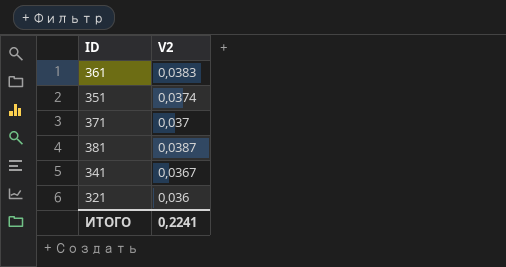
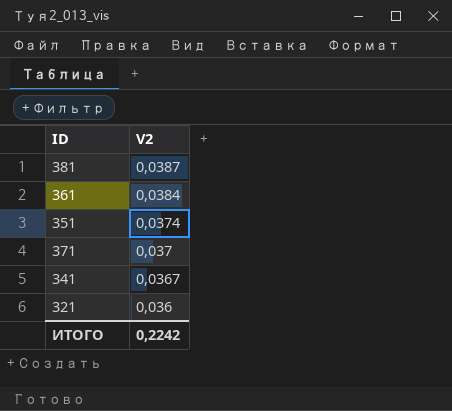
row order: none -> V2 descending
361 | V2: 0,0383 -> 0,0384
ИТОГО | V2: 0,2241 -> 0,2242

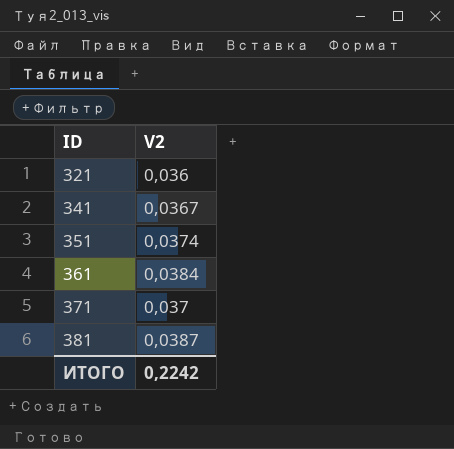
row order: V2 descending -> ID ascending

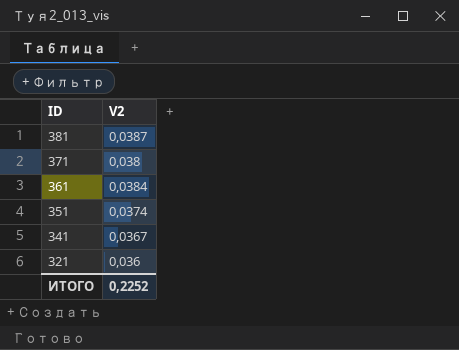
row order: ID ascending -> ID descending
371 | V2: 0,037 -> 0,038
ИТОГО | V2: 0,2242 -> 0,2252

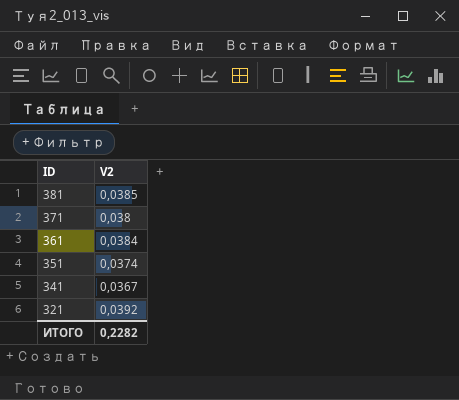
381 | V2: 0,0387 -> 0,0385
321 | V2: 0,036 -> 0,0392
ИТОГО | V2: 0,2252 -> 0,2282

